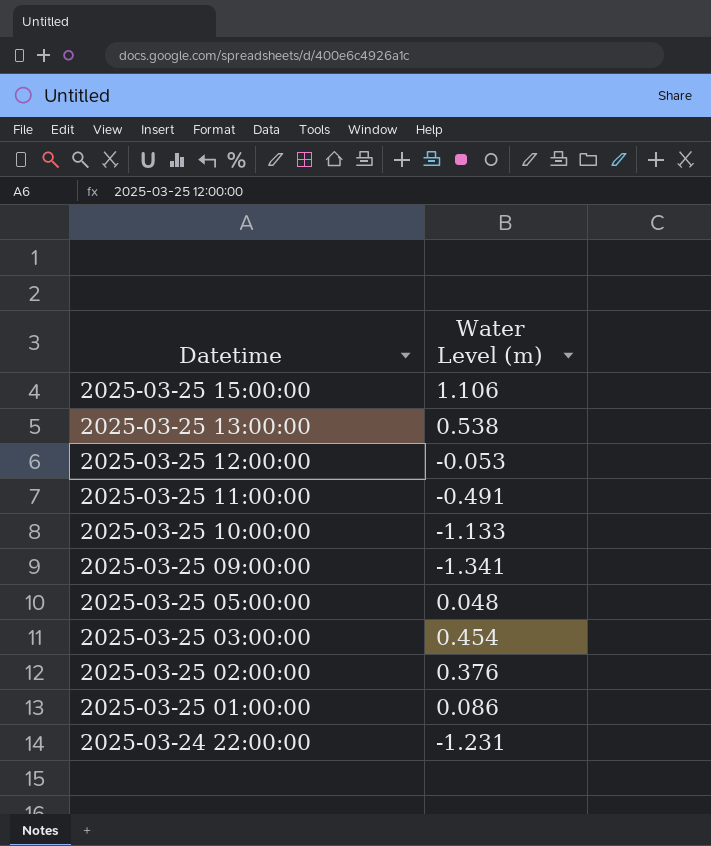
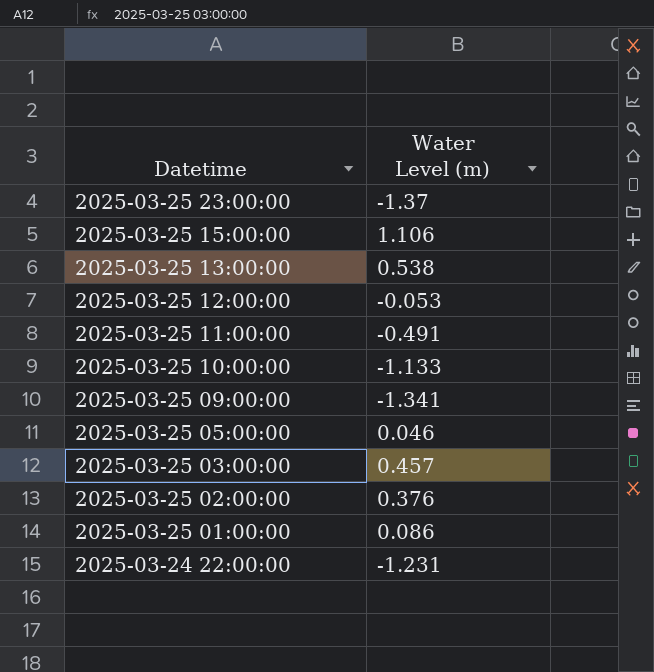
row 2025-03-25 23:00:00: none -> -1.37
2025-03-25 05:00:00 | Water Level (m): 0.048 -> 0.046
2025-03-25 03:00:00 | Water Level (m): 0.454 -> 0.457

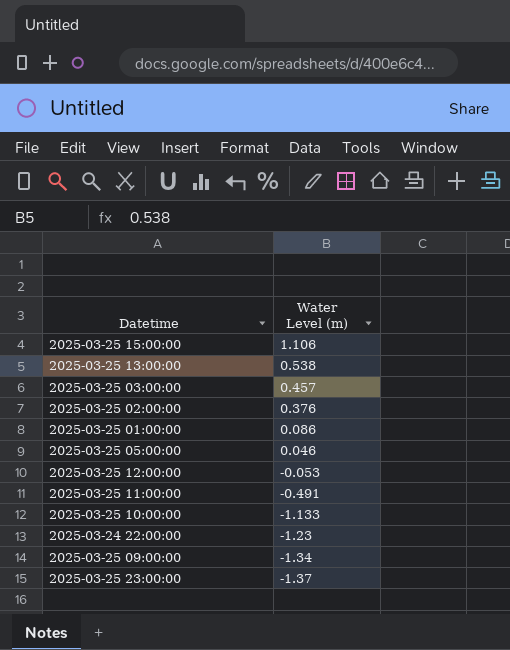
row order: Datetime descending -> Water Level (m) descending
2025-03-24 22:00:00 | Water Level (m): -1.231 -> -1.23
2025-03-25 09:00:00 | Water Level (m): -1.341 -> -1.34

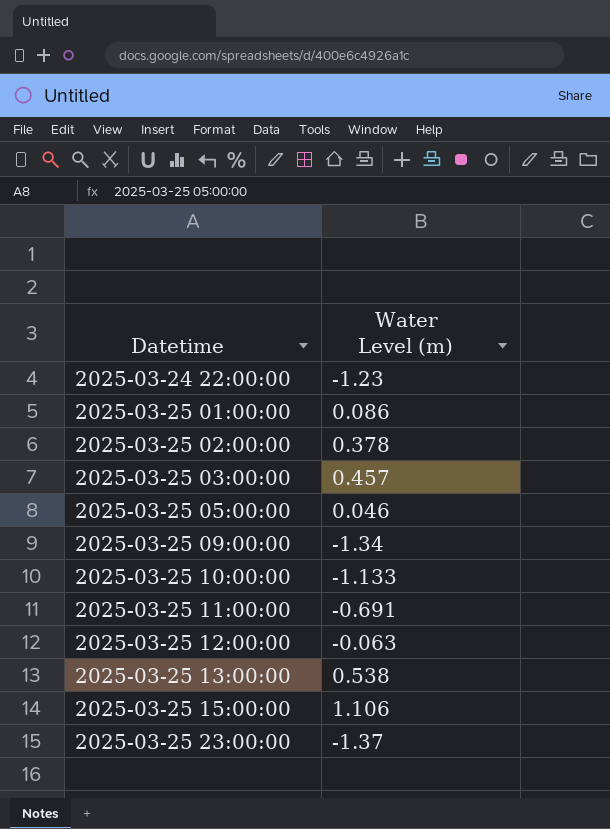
row order: Water Level (m) descending -> Datetime ascending
2025-03-25 02:00:00 | Water Level (m): 0.376 -> 0.378
2025-03-25 11:00:00 | Water Level (m): -0.491 -> -0.691
2025-03-25 12:00:00 | Water Level (m): -0.053 -> -0.063

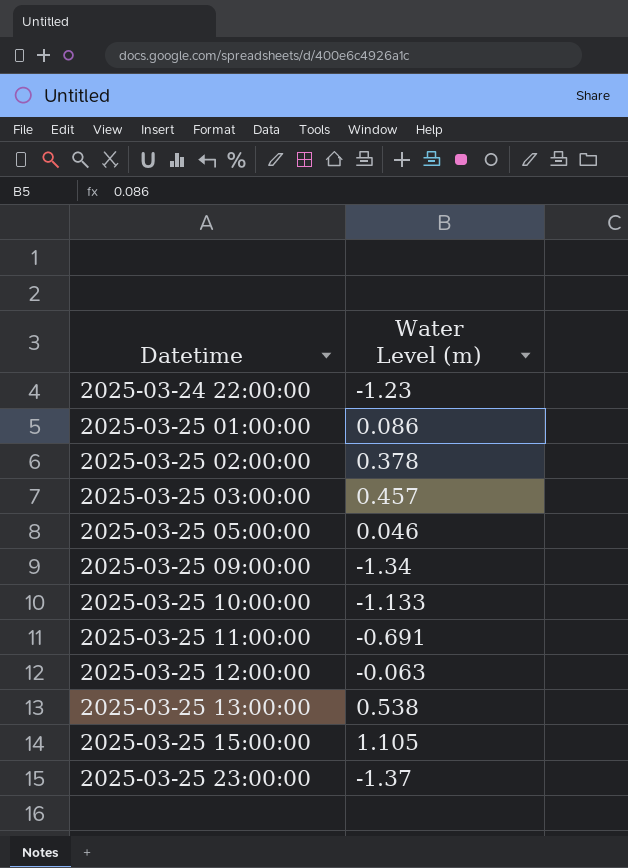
2025-03-25 15:00:00 | Water Level (m): 1.106 -> 1.105

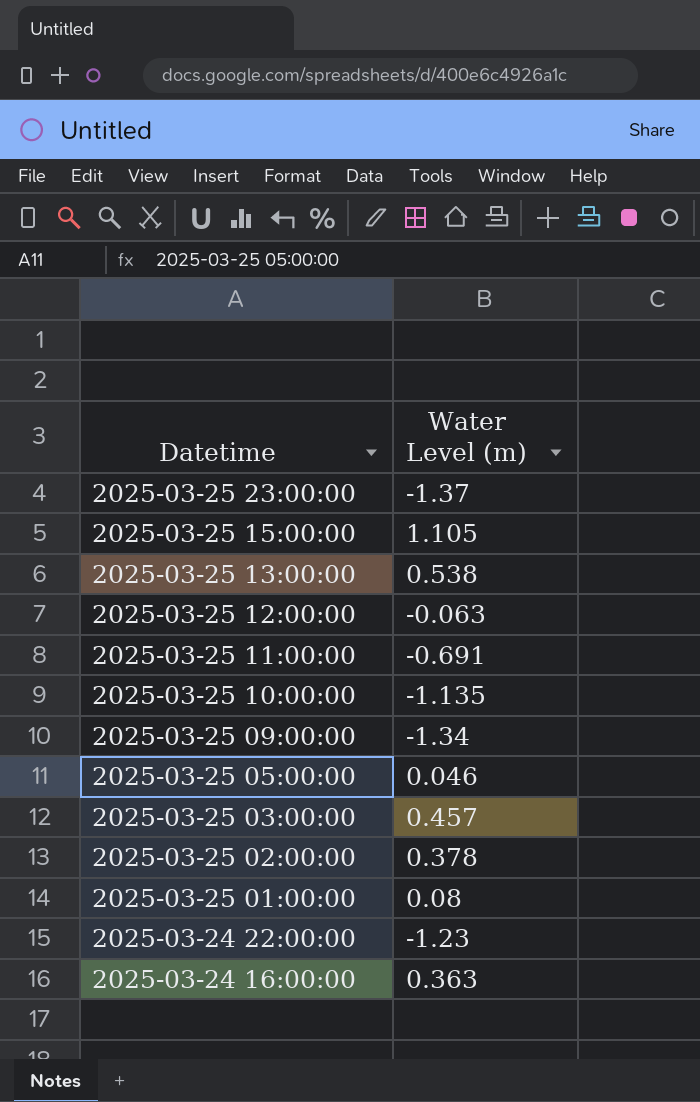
row order: Datetime ascending -> Datetime descending
2025-03-25 10:00:00 | Water Level (m): -1.133 -> -1.135
2025-03-25 01:00:00 | Water Level (m): 0.086 -> 0.08
row 2025-03-24 16:00:00: none -> 0.363

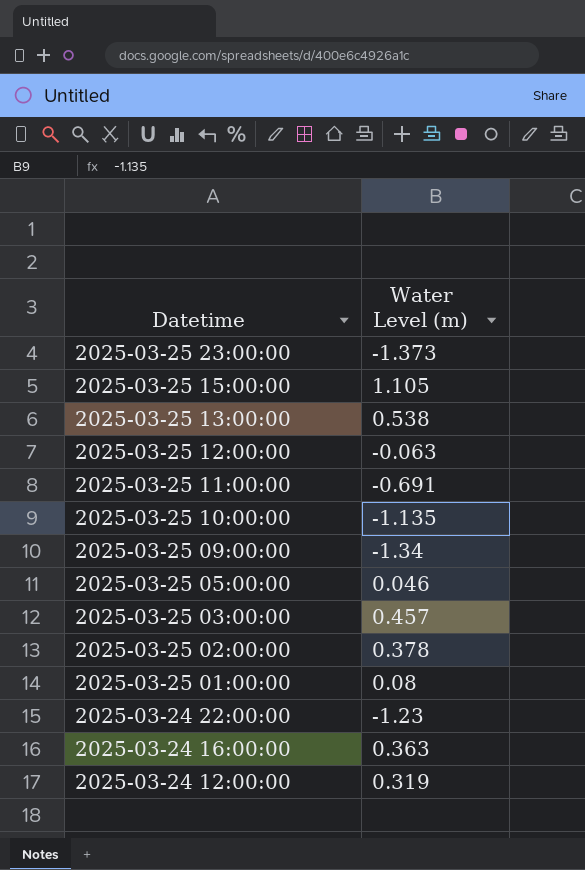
2025-03-25 23:00:00 | Water Level (m): -1.37 -> -1.373
row 2025-03-24 12:00:00: none -> 0.319

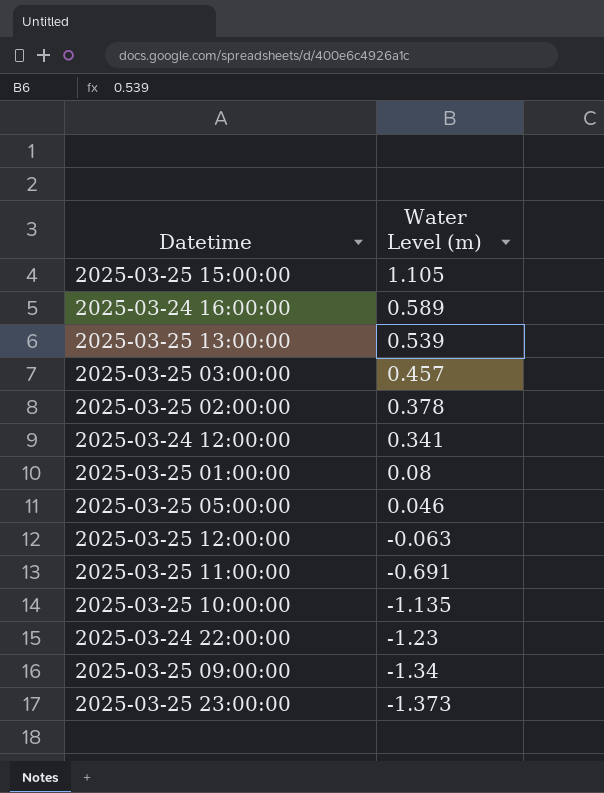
row order: Datetime descending -> Water Level (m) descending
2025-03-24 16:00:00 | Water Level (m): 0.363 -> 0.589
2025-03-25 13:00:00 | Water Level (m): 0.538 -> 0.539
2025-03-24 12:00:00 | Water Level (m): 0.319 -> 0.341

